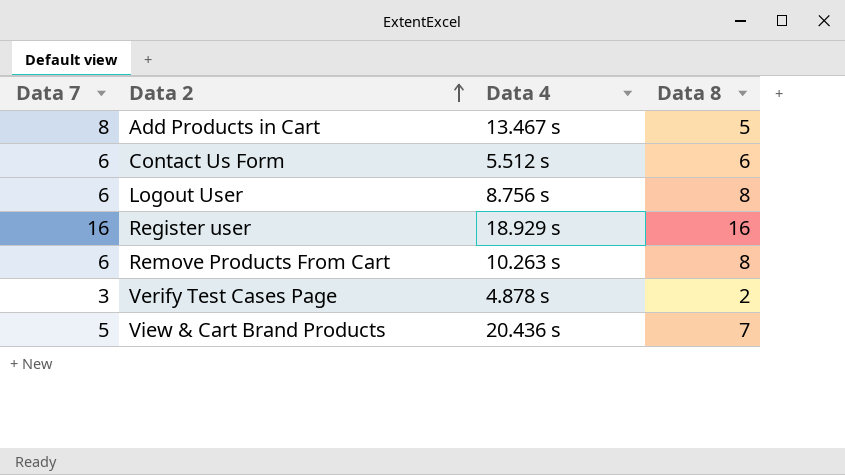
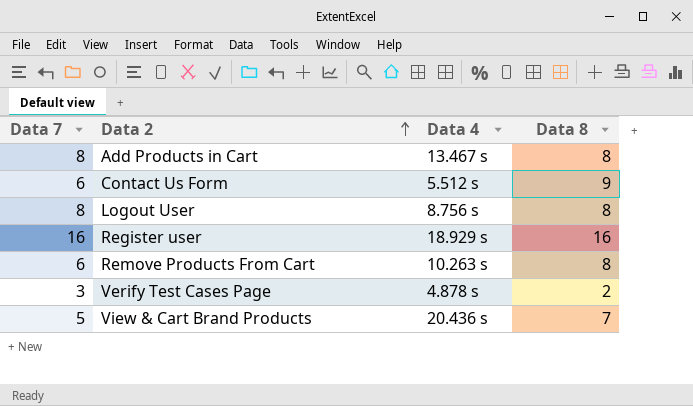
Add Products in Cart | Data 8: 5 -> 8
Contact Us Form | Data 8: 6 -> 9
Logout User | Data 7: 6 -> 8

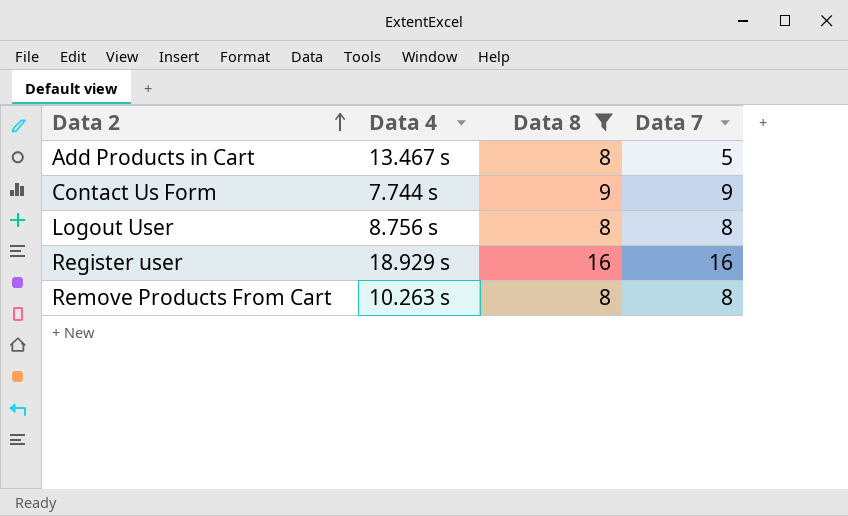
filter: none -> Data 8 >= 8
column Data 7 | position: 1 -> 4
Add Products in Cart | Data 7: 8 -> 5
Contact Us Form | Data 4: 5.512 s -> 7.744 s
Contact Us Form | Data 7: 6 -> 9
Remove Products From Cart | Data 7: 6 -> 8

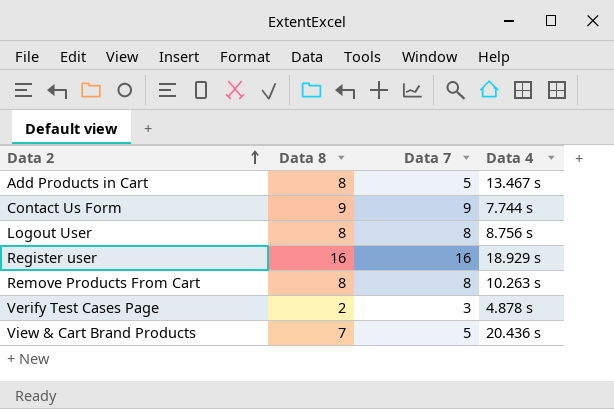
filter: Data 8 >= 8 -> none
column Data 4 | position: 2 -> 4

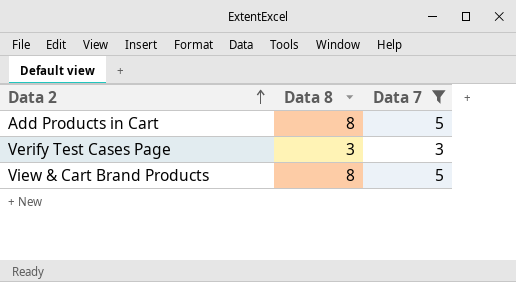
filter: none -> Data 7 <= 5
column Data 4 | position: 4 -> none
Verify Test Cases Page | Data 8: 2 -> 3
View & Cart Brand Products | Data 8: 7 -> 8

